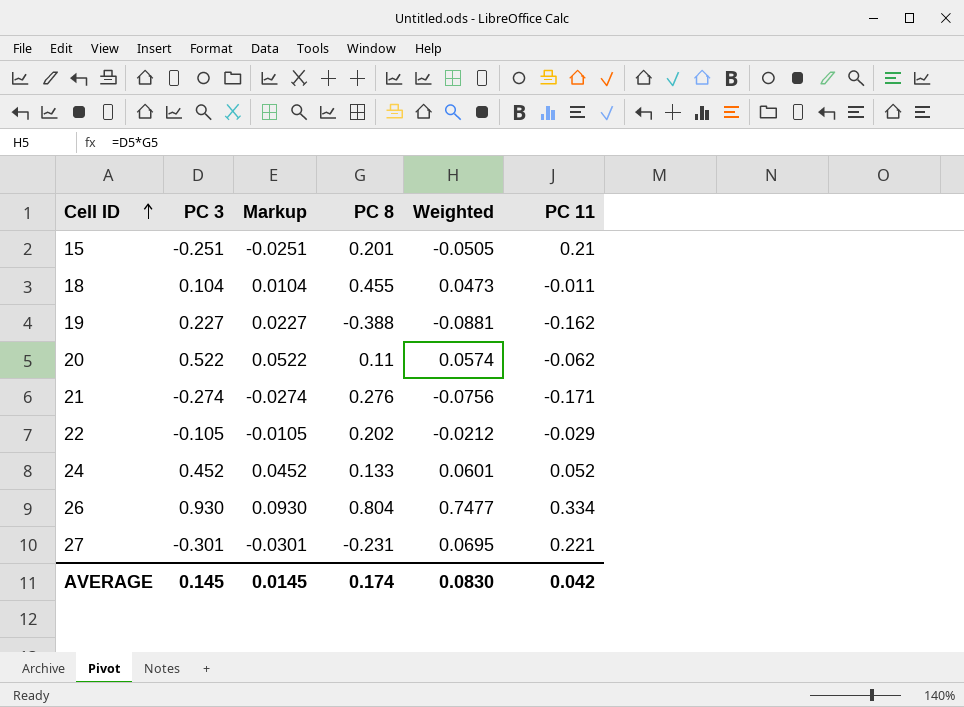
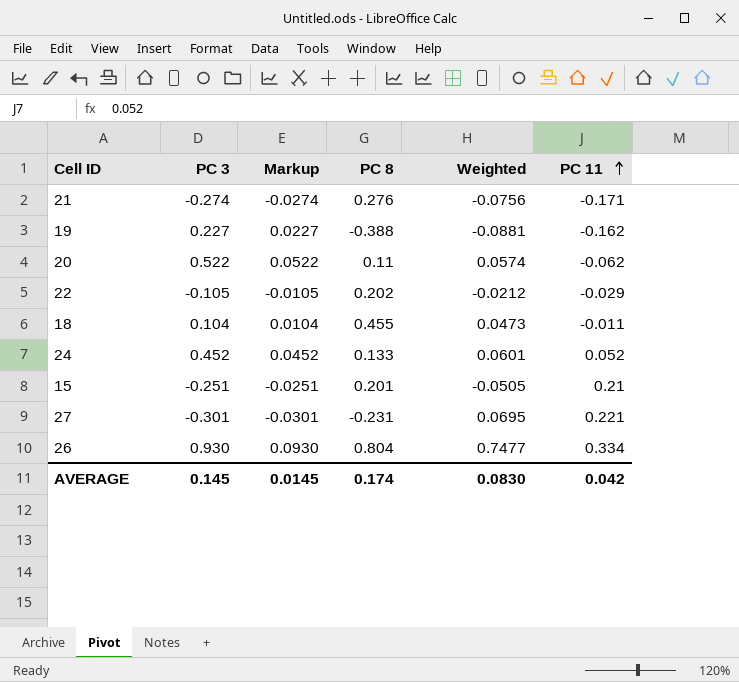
row order: Cell ID ascending -> PC 11 ascending

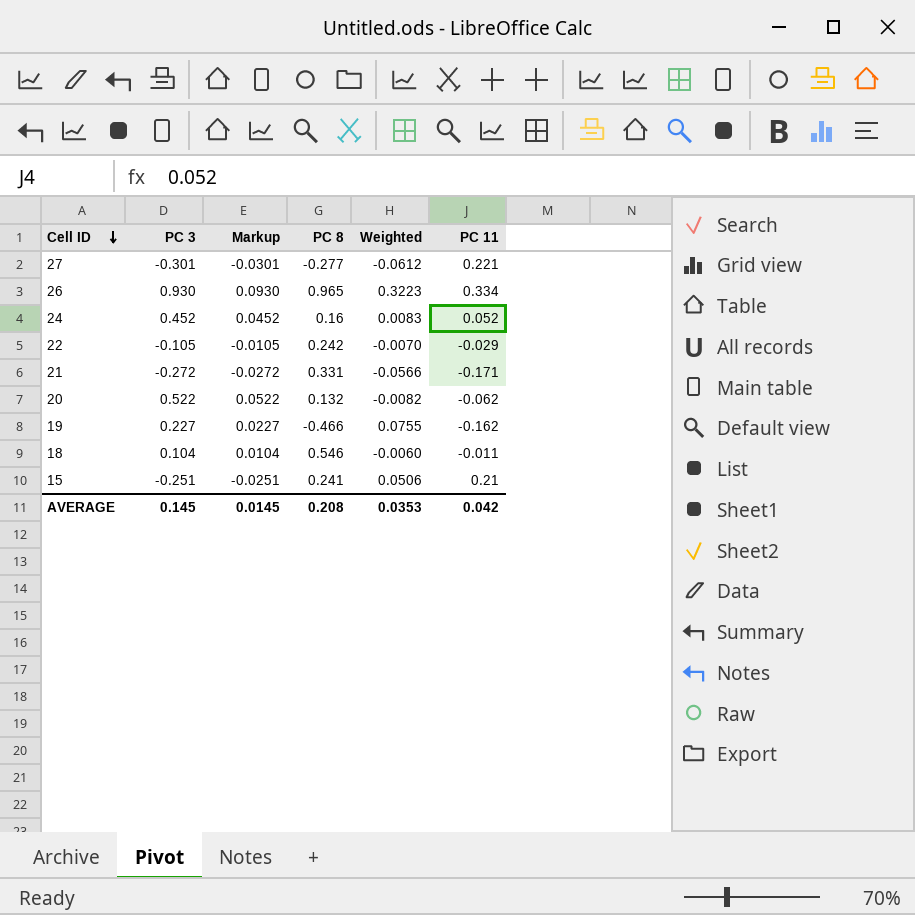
row order: PC 11 ascending -> Cell ID descending
column Weighted | formula: [PC 3] * [PC 8] -> [PC 8] * [PC 11]
27 | PC 8: -0.231 -> -0.277
26 | PC 8: 0.804 -> 0.965
24 | PC 8: 0.133 -> 0.16
22 | PC 8: 0.202 -> 0.242
21 | PC 3: -0.274 -> -0.272
21 | Markup: -0.0274 -> -0.0272
21 | PC 8: 0.276 -> 0.331
20 | PC 8: 0.11 -> 0.132
19 | PC 8: -0.388 -> -0.466
18 | PC 8: 0.455 -> 0.546
15 | PC 8: 0.201 -> 0.241
AVERAGE | PC 8: 0.174 -> 0.208
AVERAGE | Weighted: 0.0830 -> 0.0353

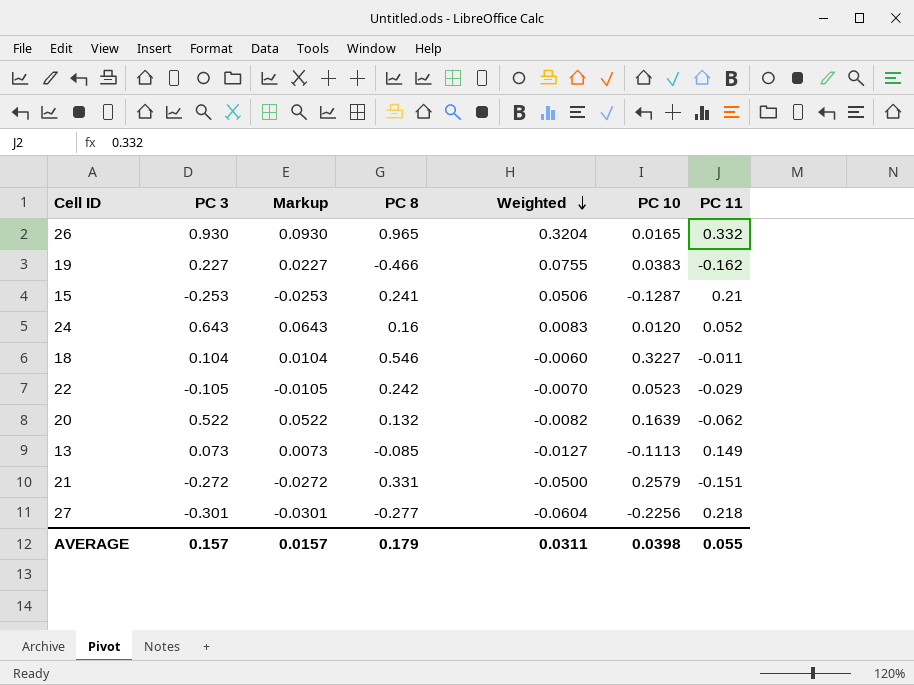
row order: Cell ID descending -> Weighted descending
column PC 10 | position: none -> 6
26 | Weighted: 0.3223 -> 0.3204
26 | PC 11: 0.334 -> 0.332
15 | PC 3: -0.251 -> -0.253
15 | Markup: -0.0251 -> -0.0253
24 | PC 3: 0.452 -> 0.643
24 | Markup: 0.0452 -> 0.0643
row 13: none -> 0.073 | 0.0073 | -0.085 | -0.0127 | -0.1113 | 0.149
21 | Weighted: -0.0566 -> -0.0500
21 | PC 11: -0.171 -> -0.151
27 | Weighted: -0.0612 -> -0.0604
27 | PC 11: 0.221 -> 0.218
AVERAGE | PC 3: 0.145 -> 0.157
AVERAGE | Markup: 0.0145 -> 0.0157
AVERAGE | PC 8: 0.208 -> 0.179
AVERAGE | Weighted: 0.0353 -> 0.0311
AVERAGE | PC 11: 0.042 -> 0.055

